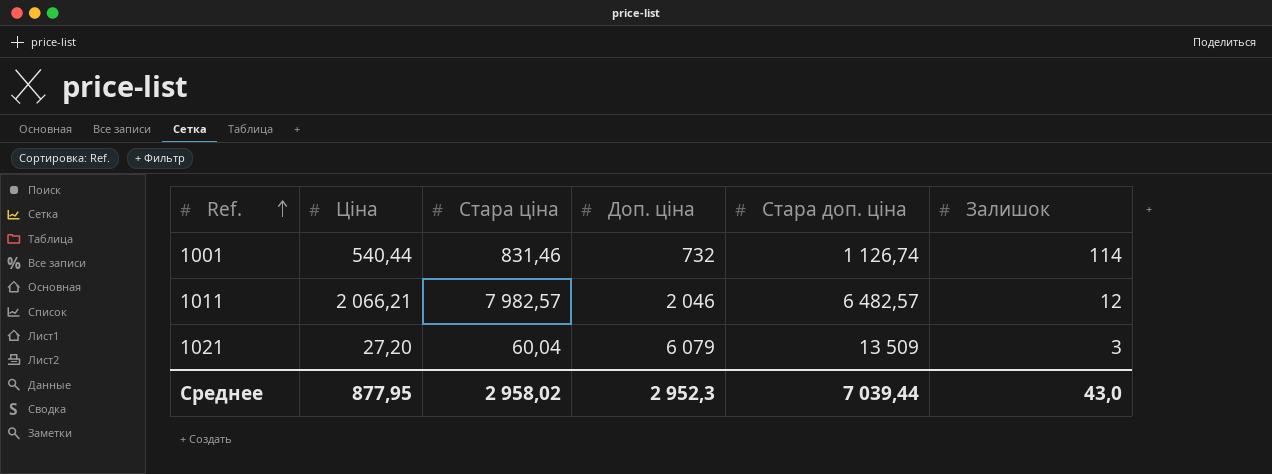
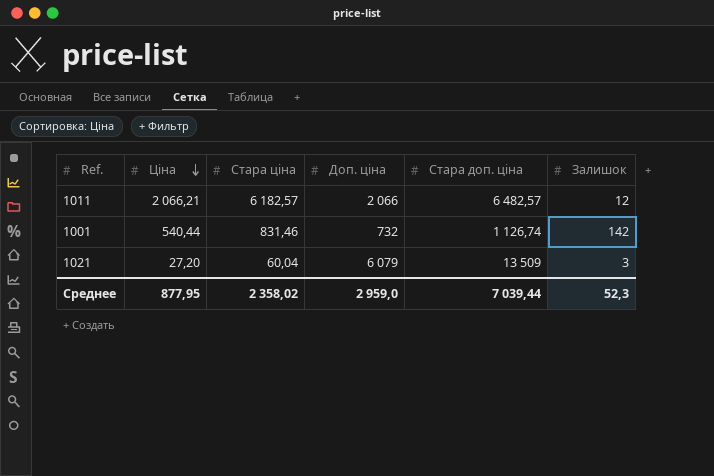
row order: Ref. ascending -> Ціна descending
1011 | Стара ціна: 7 982,57 -> 6 182,57
1011 | Доп. ціна: 2 046 -> 2 066
1001 | Залишок: 114 -> 142
Среднее | Стара ціна: 2 958,02 -> 2 358,02
Среднее | Доп. ціна: 2 952,3 -> 2 959,0
Среднее | Залишок: 43,0 -> 52,3

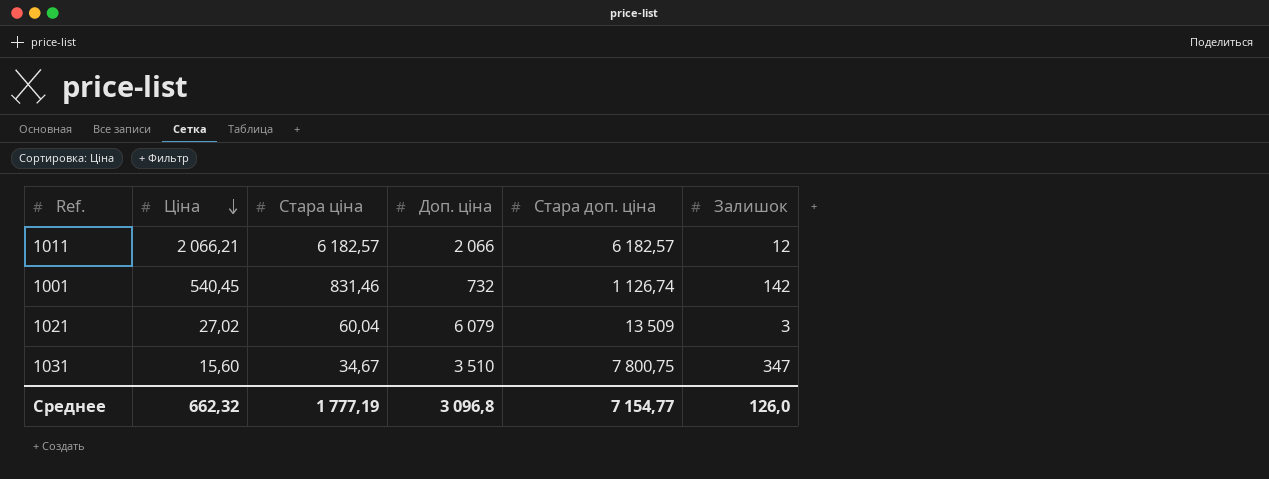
1011 | Стара доп. ціна: 6 482,57 -> 6 182,57
1001 | Ціна: 540,44 -> 540,45
1021 | Ціна: 27,20 -> 27,02
row 1031: none -> 15,60 | 34,67 | 3 510 | 7 800,75 | 347
Среднее | Ціна: 877,95 -> 662,32
Среднее | Стара ціна: 2 358,02 -> 1 777,19
Среднее | Доп. ціна: 2 959,0 -> 3 096,8
Среднее | Стара доп. ціна: 7 039,44 -> 7 154,77
Среднее | Залишок: 52,3 -> 126,0

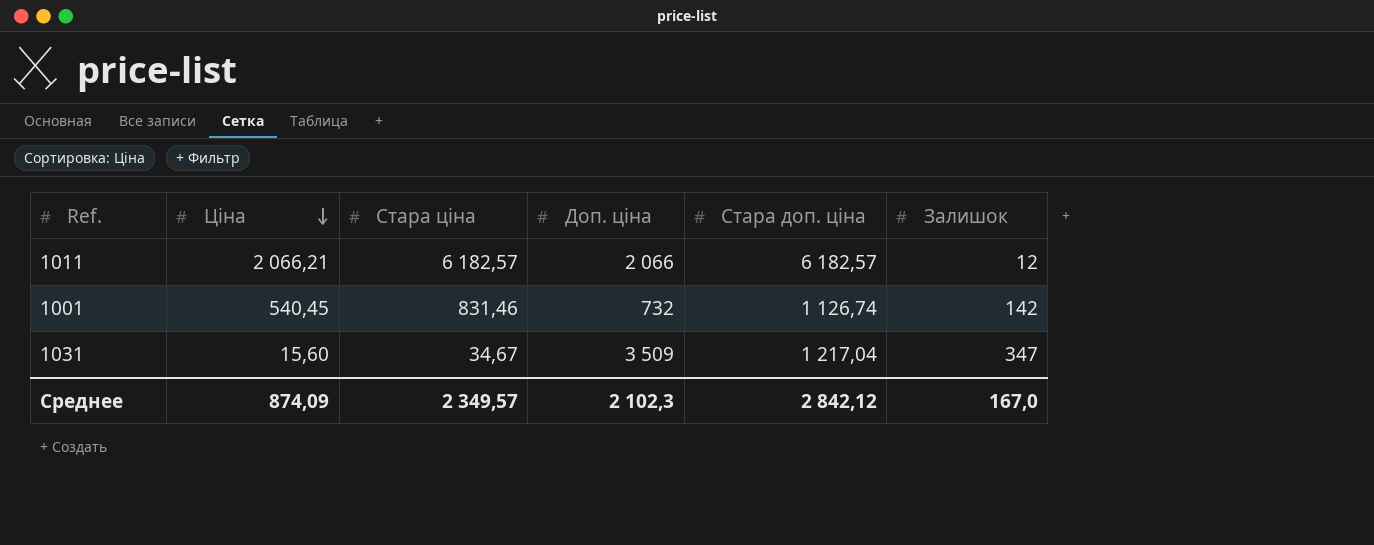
row 1021: 27,02 | 60,04 | 6 079 | 13 509 | 3 -> none
1031 | Доп. ціна: 3 510 -> 3 509
1031 | Стара доп. ціна: 7 800,75 -> 1 217,04
Среднее | Ціна: 662,32 -> 874,09
Среднее | Стара ціна: 1 777,19 -> 2 349,57
Среднее | Доп. ціна: 3 096,8 -> 2 102,3
Среднее | Стара доп. ціна: 7 154,77 -> 2 842,12
Среднее | Залишок: 126,0 -> 167,0

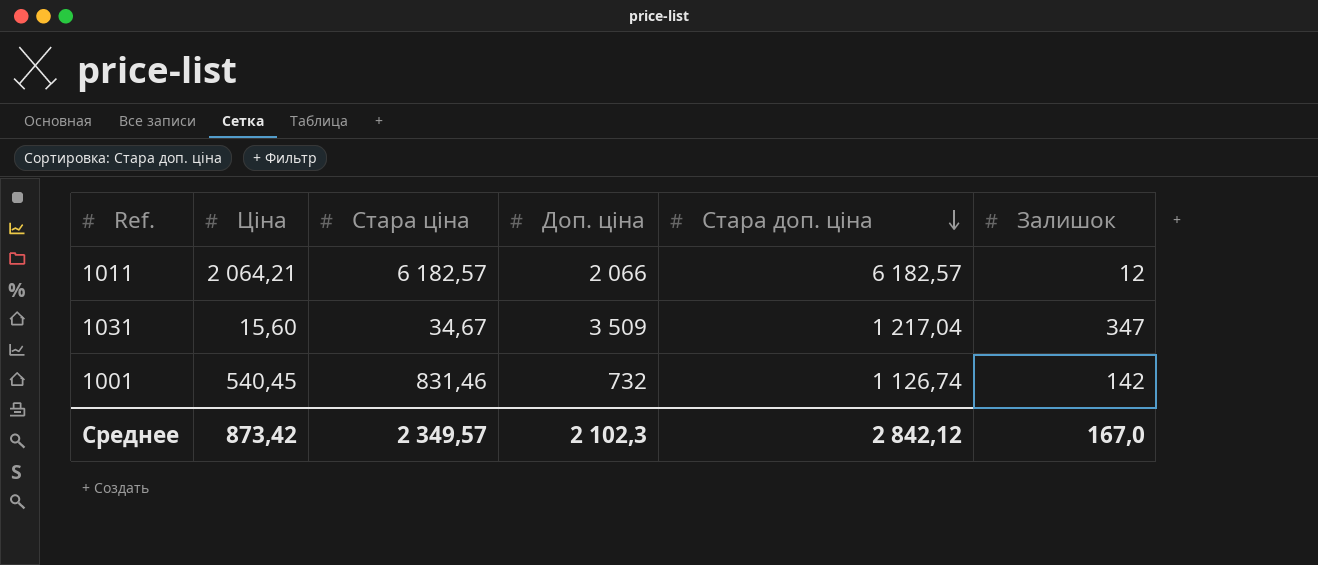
row order: Ціна descending -> Стара доп. ціна descending
1011 | Ціна: 2 066,21 -> 2 064,21
Среднее | Ціна: 874,09 -> 873,42

